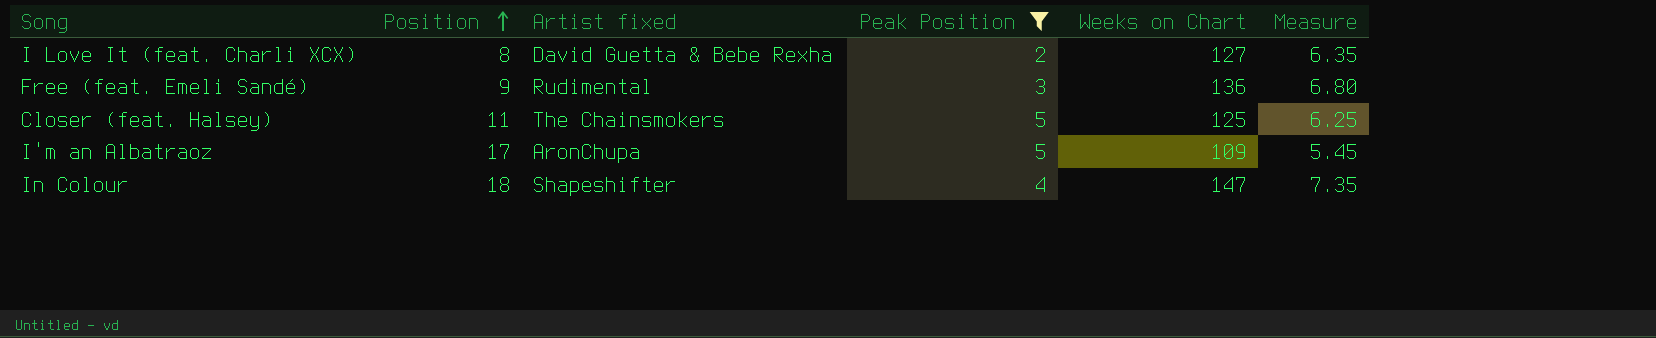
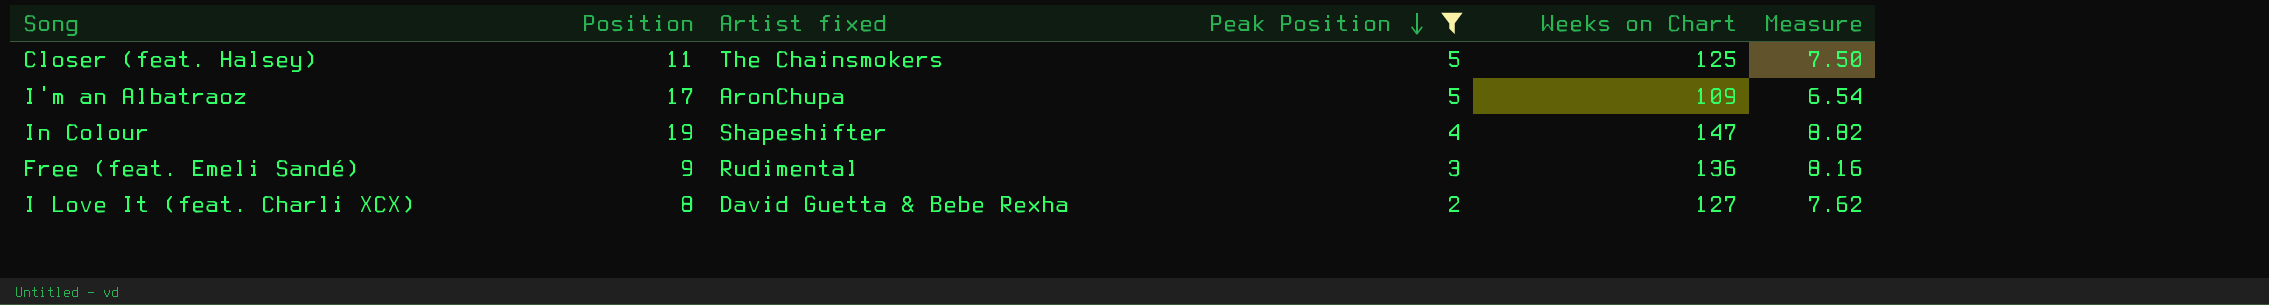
row order: Position ascending -> Peak Position descending
column Measure | formula: [Weeks on Chart] * 0.05 -> [Weeks on Chart] * 0.06
In Colour | Position: 18 -> 19

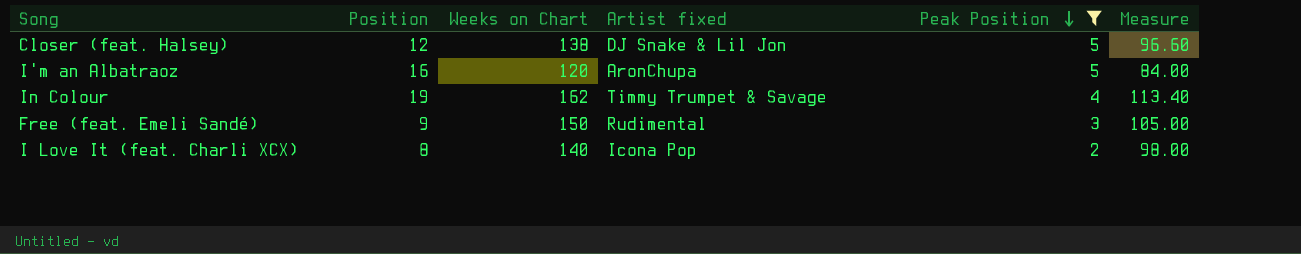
column Weeks on Chart | position: 5 -> 3
column Measure | formula: [Weeks on Chart] * 0.06 -> [Weeks on Chart] * 0.7
Closer (feat. Halsey) | Position: 11 -> 12
Closer (feat. Halsey) | Weeks on Chart: 125 -> 138
Closer (feat. Halsey) | Artist fixed: The Chainsmokers -> DJ Snake & Lil Jon
I'm an Albatraoz | Position: 17 -> 16
I'm an Albatraoz | Weeks on Chart: 109 -> 120
In Colour | Weeks on Chart: 147 -> 162
In Colour | Artist fixed: Shapeshifter -> Timmy Trumpet & Savage
Free (feat. Emeli Sandé) | Weeks on Chart: 136 -> 150
I Love It (feat. Charli XCX) | Weeks on Chart: 127 -> 140
I Love It (feat. Charli XCX) | Artist fixed: David Guetta & Bebe Rexha -> Icona Pop

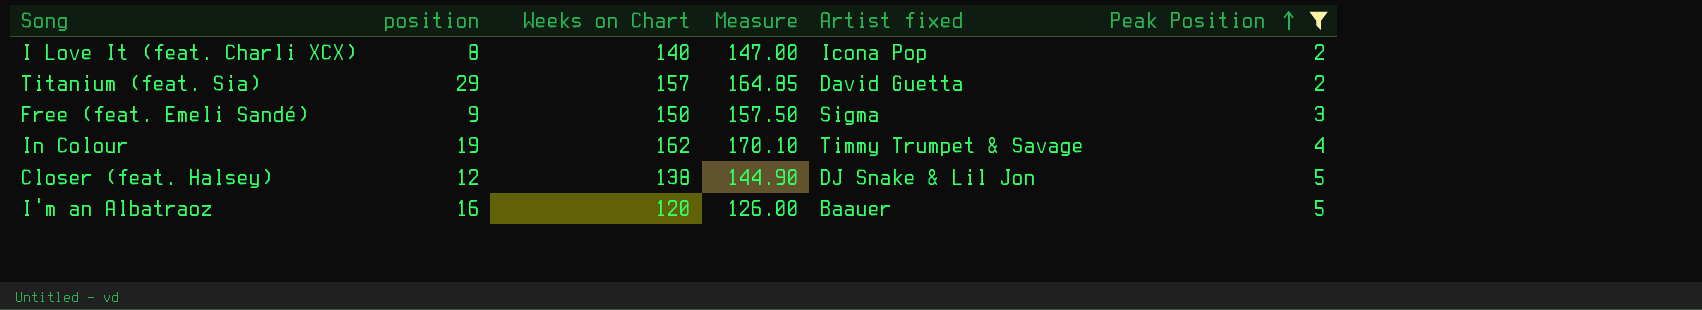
row order: Peak Position descending -> Peak Position ascending
column name: Position -> position
column Measure | formula: [Weeks on Chart] * 0.7 -> [Weeks on Chart] * 1.05
column Measure | position: 6 -> 4
row Titanium (feat. Sia): none -> 29 | 157 | 164.85 | David Guetta | 2
Free (feat. Emeli Sandé) | Artist fixed: Rudimental -> Sigma
I'm an Albatraoz | Artist fixed: AronChupa -> Baauer

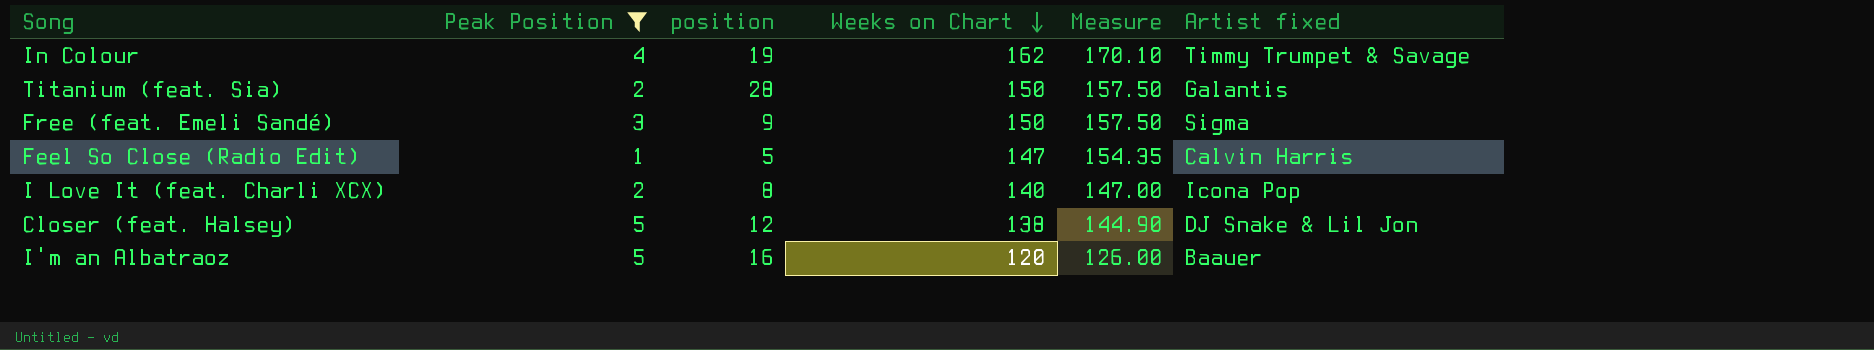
row order: Peak Position ascending -> Weeks on Chart descending
column Peak Position | position: 6 -> 2
Titanium (feat. Sia) | position: 29 -> 28
Titanium (feat. Sia) | Weeks on Chart: 157 -> 150
Titanium (feat. Sia) | Measure: 164.85 -> 157.50
Titanium (feat. Sia) | Artist fixed: David Guetta -> Galantis
row Feel So Close (Radio Edit): none -> 1 | 5 | 147 | 154.35 | Calvin Harris

